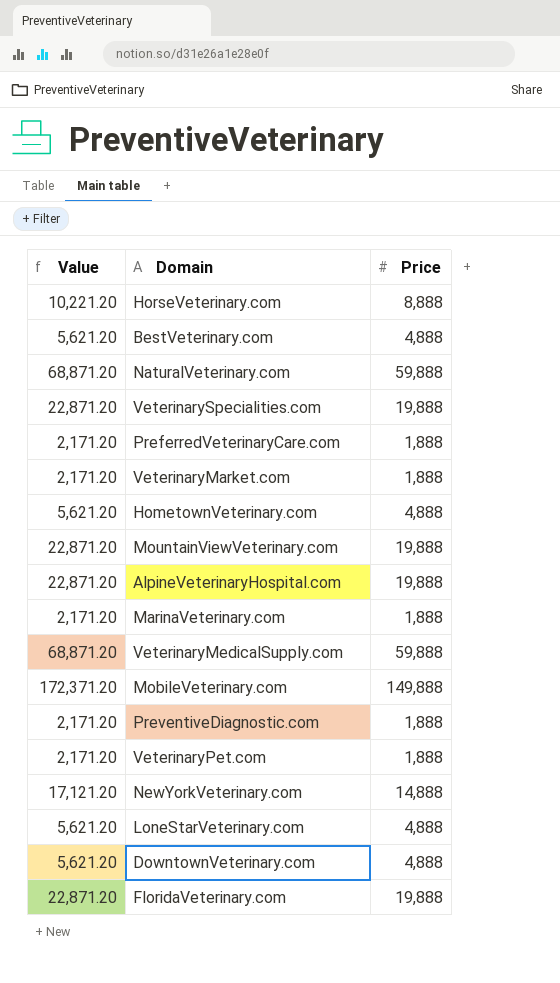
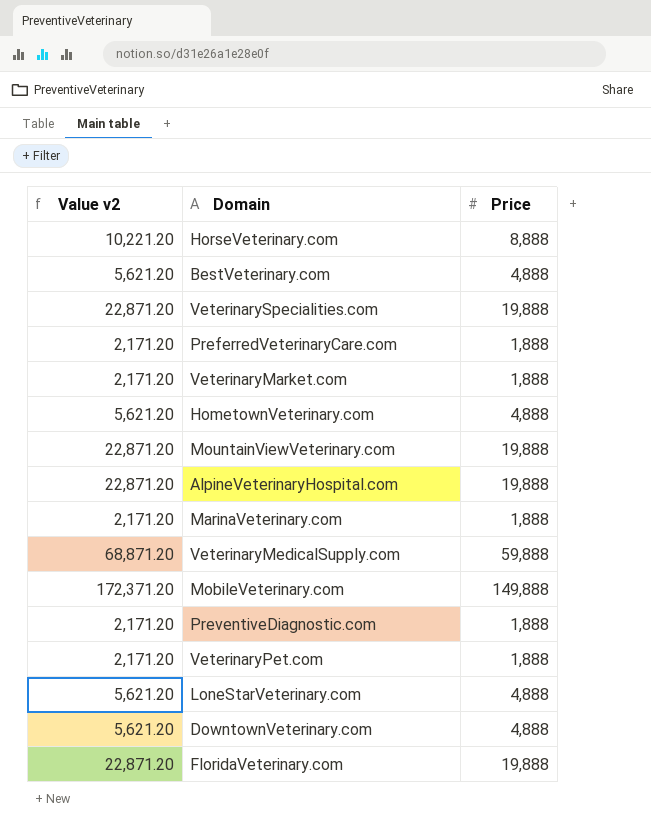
column name: Value -> Value v2
row NaturalVeterinary.com: 68,871.20 | 59,888 -> none
row NewYorkVeterinary.com: 17,121.20 | 14,888 -> none

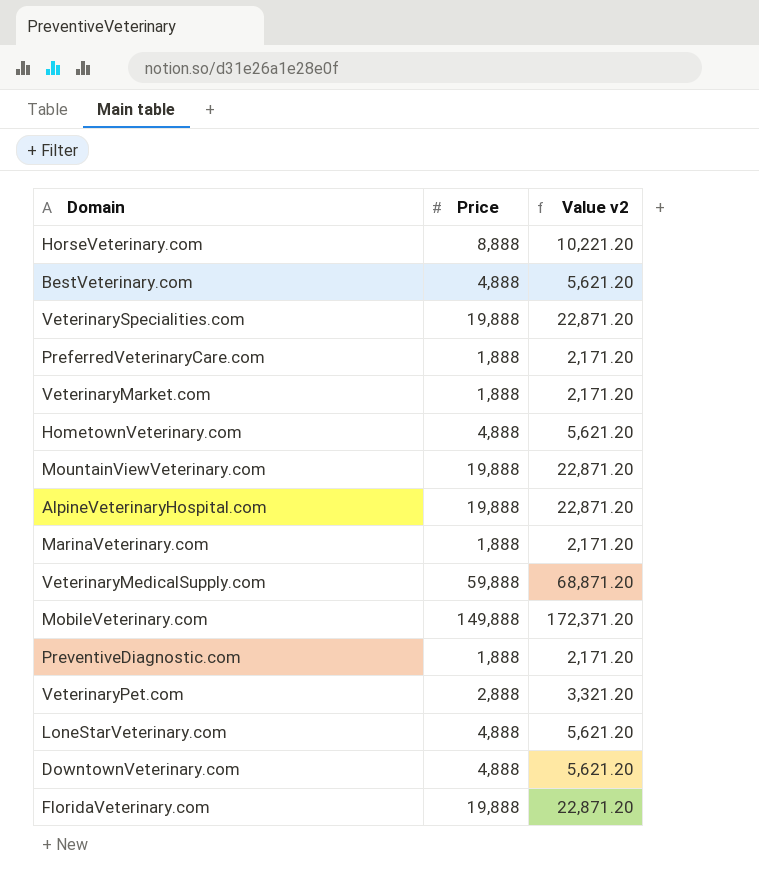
column Value v2 | position: 1 -> 3
VeterinaryPet.com | Price: 1,888 -> 2,888
VeterinaryPet.com | Value v2: 2,171.20 -> 3,321.20

